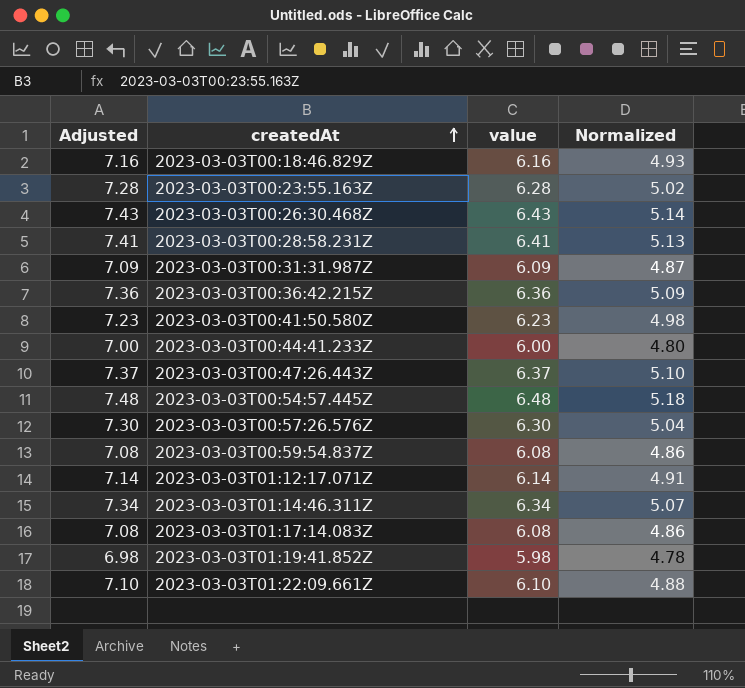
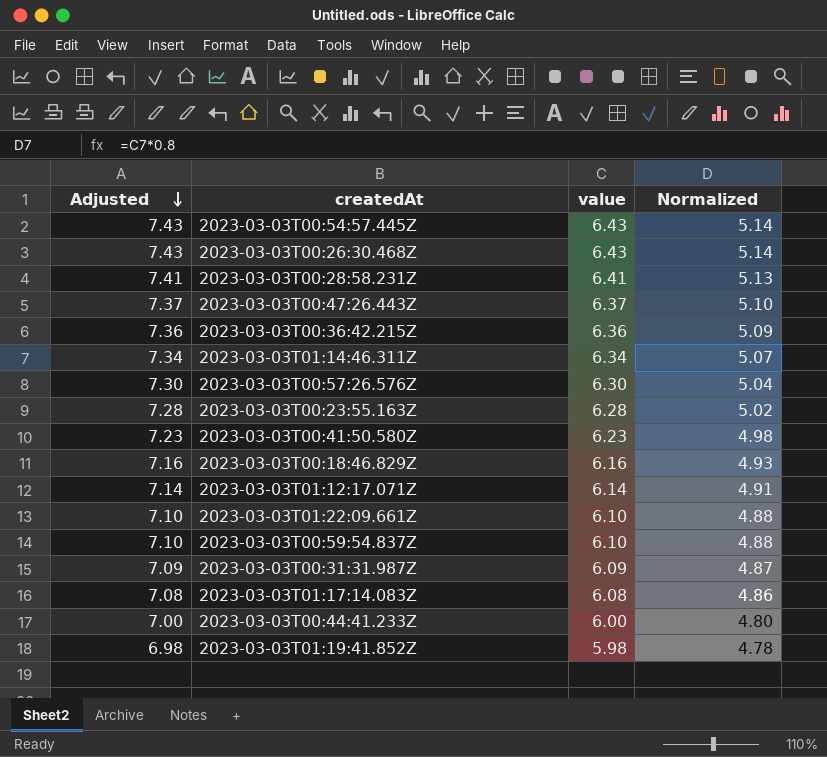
row order: createdAt ascending -> Adjusted descending
2023-03-03T00:54:57.445Z | Adjusted: 7.48 -> 7.43
2023-03-03T00:54:57.445Z | value: 6.48 -> 6.43
2023-03-03T00:54:57.445Z | Normalized: 5.18 -> 5.14
2023-03-03T00:59:54.837Z | Adjusted: 7.08 -> 7.10
2023-03-03T00:59:54.837Z | value: 6.08 -> 6.10
2023-03-03T00:59:54.837Z | Normalized: 4.86 -> 4.88

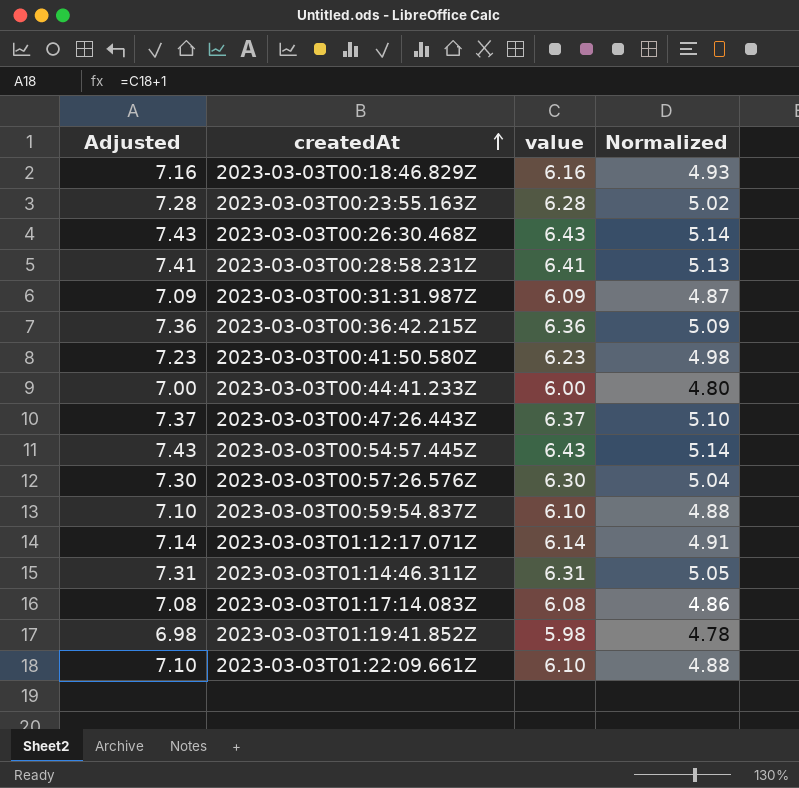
row order: Adjusted descending -> createdAt ascending
2023-03-03T01:14:46.311Z | Adjusted: 7.34 -> 7.31
2023-03-03T01:14:46.311Z | value: 6.34 -> 6.31
2023-03-03T01:14:46.311Z | Normalized: 5.07 -> 5.05

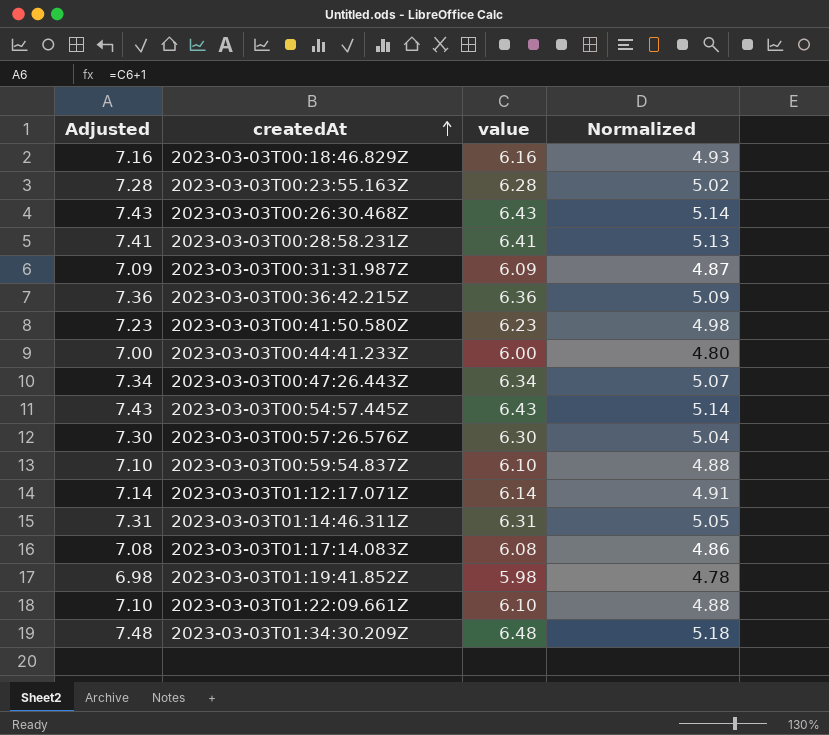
2023-03-03T00:47:26.443Z | Adjusted: 7.37 -> 7.34
2023-03-03T00:47:26.443Z | value: 6.37 -> 6.34
2023-03-03T00:47:26.443Z | Normalized: 5.10 -> 5.07
row 2023-03-03T01:34:30.209Z: none -> 7.48 | 6.48 | 5.18

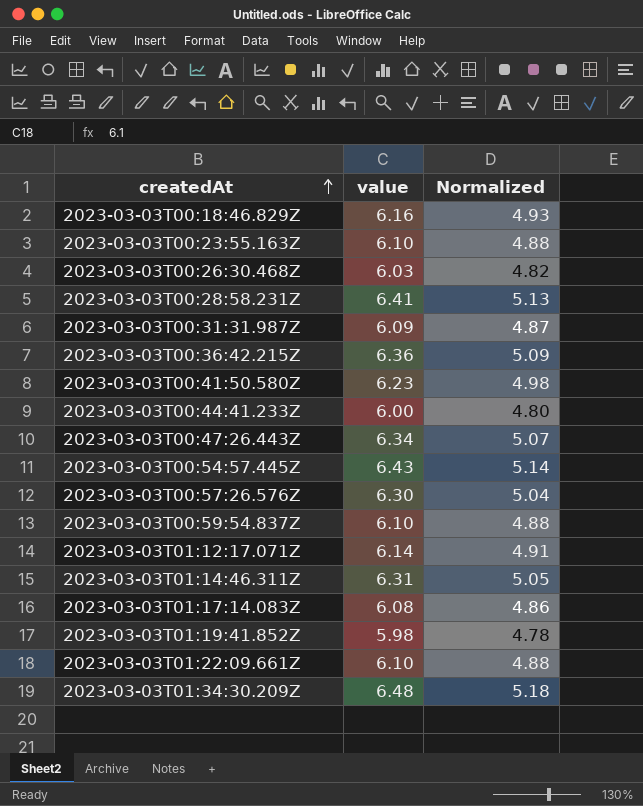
column Adjusted | formula: [value] + 1 -> none
2023-03-03T00:23:55.163Z | value: 6.28 -> 6.10
2023-03-03T00:23:55.163Z | Normalized: 5.02 -> 4.88
2023-03-03T00:26:30.468Z | value: 6.43 -> 6.03
2023-03-03T00:26:30.468Z | Normalized: 5.14 -> 4.82

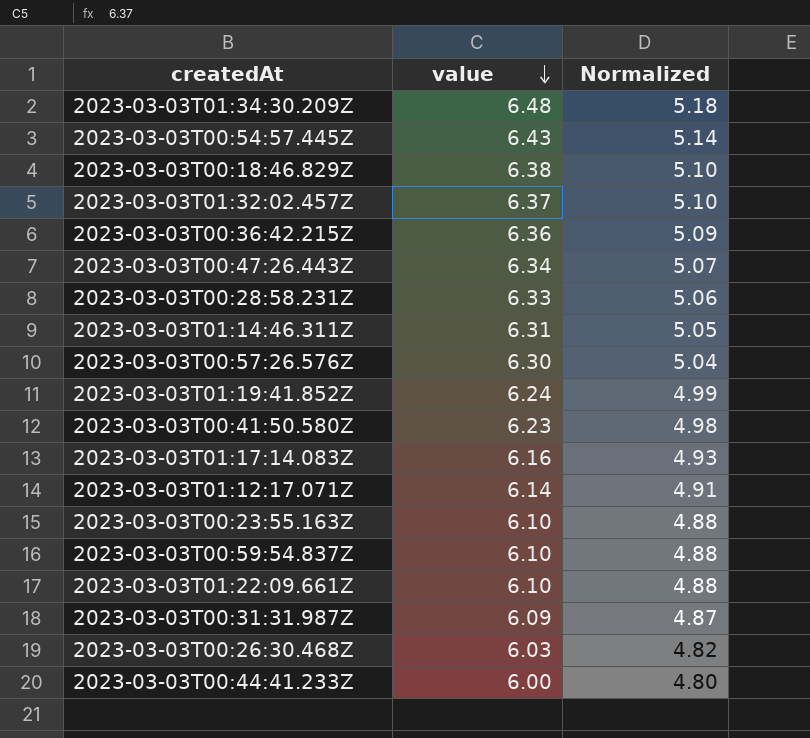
row order: createdAt ascending -> value descending
2023-03-03T00:18:46.829Z | value: 6.16 -> 6.38
2023-03-03T00:18:46.829Z | Normalized: 4.93 -> 5.10
row 2023-03-03T01:32:02.457Z: none -> 6.37 | 5.10
2023-03-03T00:28:58.231Z | value: 6.41 -> 6.33
2023-03-03T00:28:58.231Z | Normalized: 5.13 -> 5.06
2023-03-03T01:19:41.852Z | value: 5.98 -> 6.24
2023-03-03T01:19:41.852Z | Normalized: 4.78 -> 4.99
2023-03-03T01:17:14.083Z | value: 6.08 -> 6.16
2023-03-03T01:17:14.083Z | Normalized: 4.86 -> 4.93

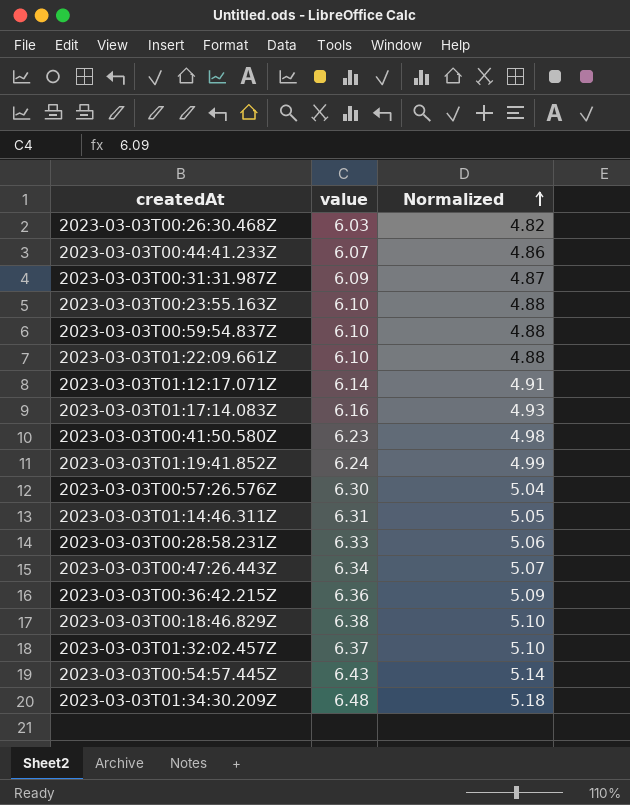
row order: value descending -> Normalized ascending
2023-03-03T00:44:41.233Z | value: 6.00 -> 6.07
2023-03-03T00:44:41.233Z | Normalized: 4.80 -> 4.86

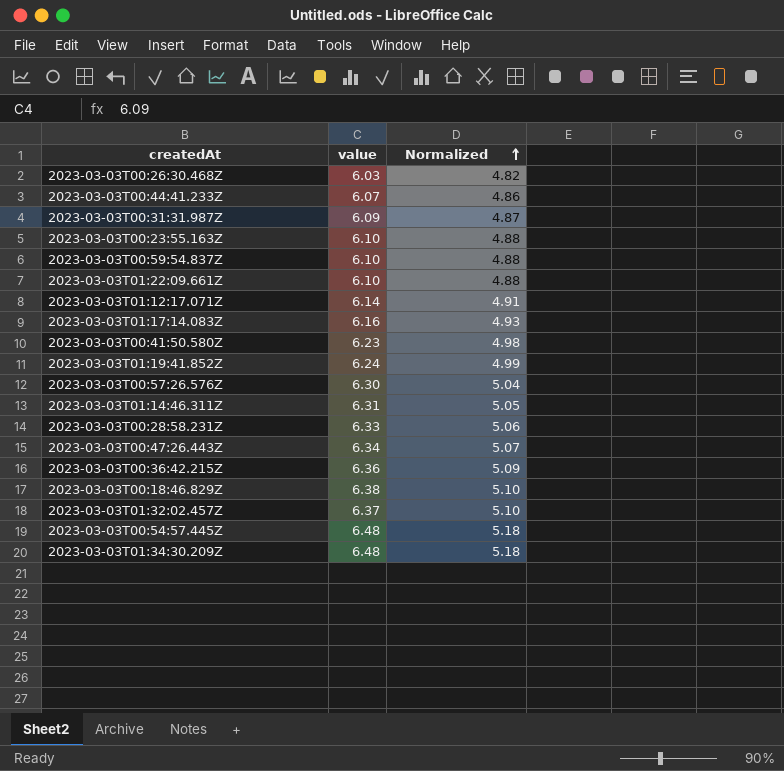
2023-03-03T00:54:57.445Z | value: 6.43 -> 6.48
2023-03-03T00:54:57.445Z | Normalized: 5.14 -> 5.18

